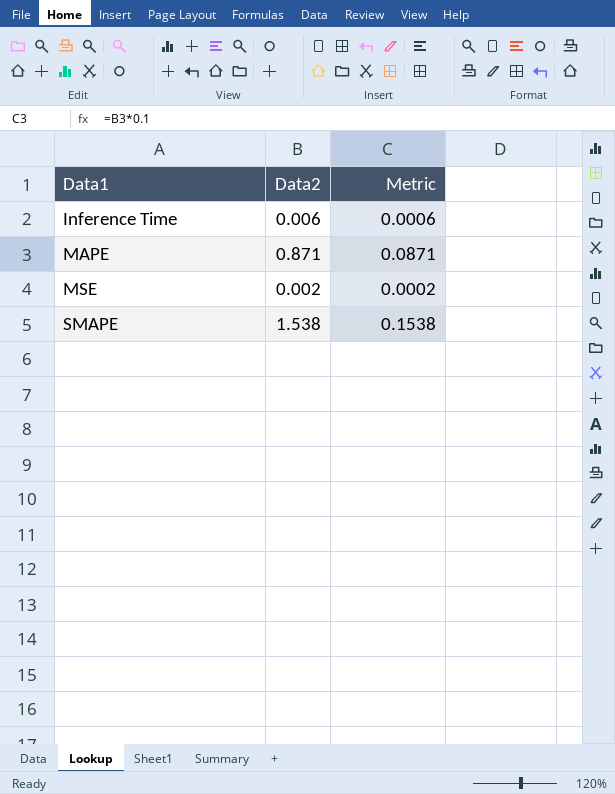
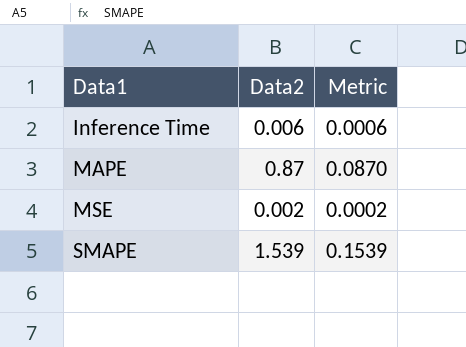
MAPE | Data2: 0.871 -> 0.87
MAPE | Metric: 0.0871 -> 0.0870
SMAPE | Data2: 1.538 -> 1.539
SMAPE | Metric: 0.1538 -> 0.1539

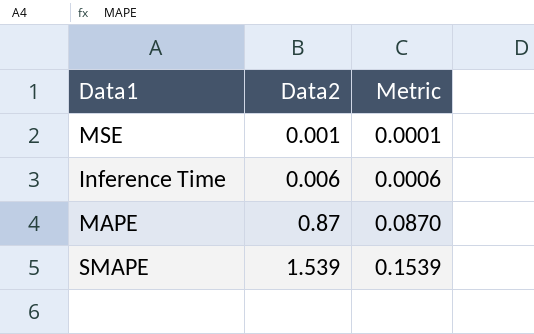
row order: Data1 ascending -> Data2 ascending
MSE | Data2: 0.002 -> 0.001
MSE | Metric: 0.0002 -> 0.0001

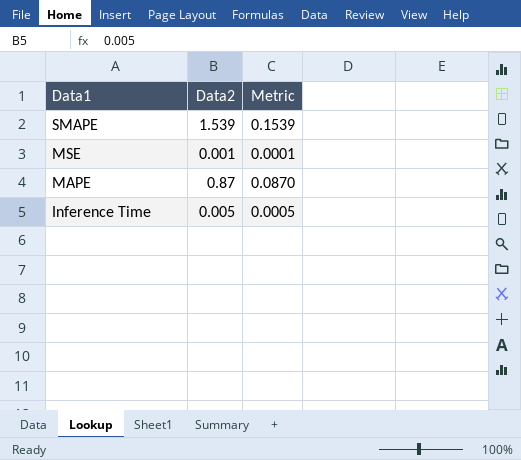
row order: Data2 ascending -> Data1 descending
Inference Time | Data2: 0.006 -> 0.005
Inference Time | Metric: 0.0006 -> 0.0005

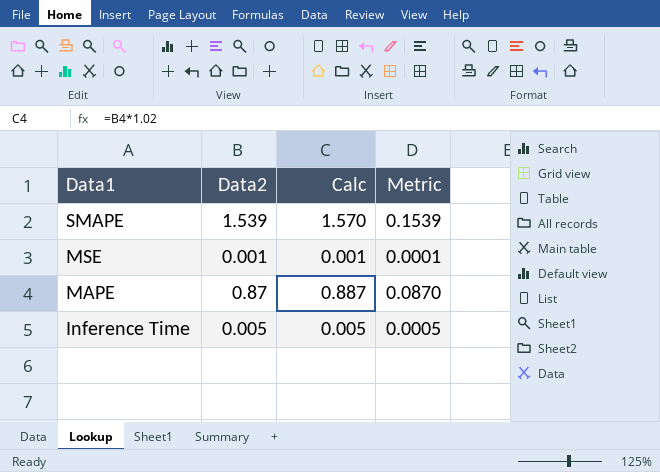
column Calc | formula: none -> [Data2] * 1.02

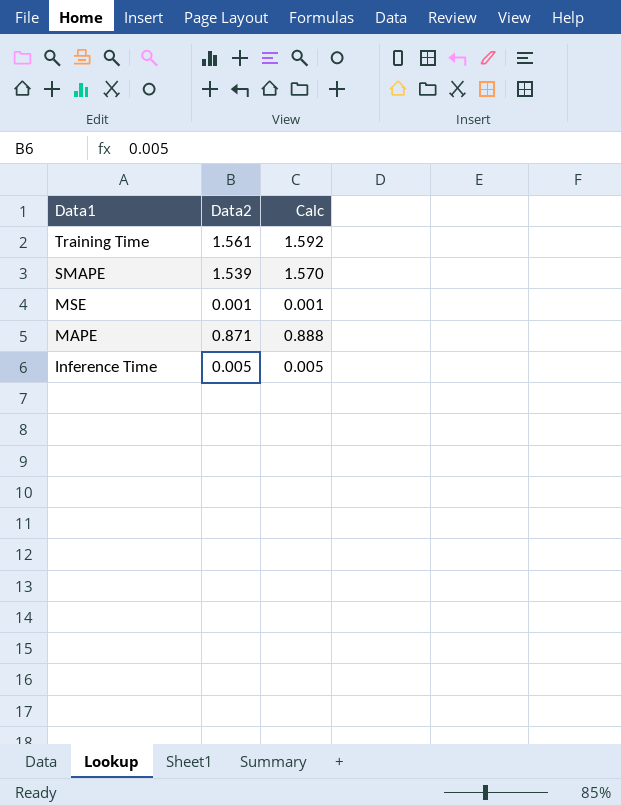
column Metric | formula: [Data2] * 0.1 -> none
row Training Time: none -> 1.561 | 1.592
MAPE | Data2: 0.87 -> 0.871
MAPE | Calc: 0.887 -> 0.888

